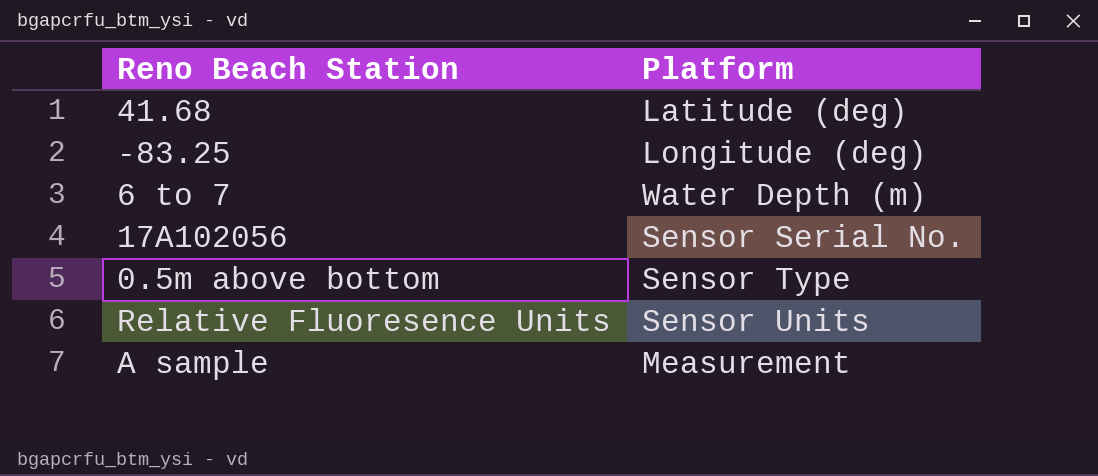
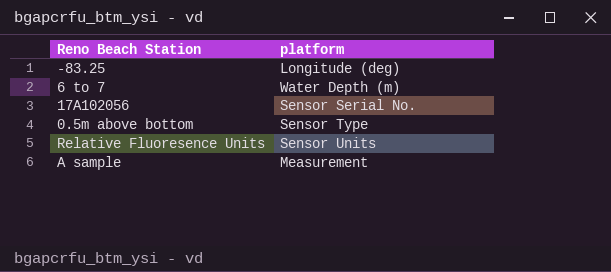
column name: Platform -> platform
row 41.68: Latitude (deg) -> none

